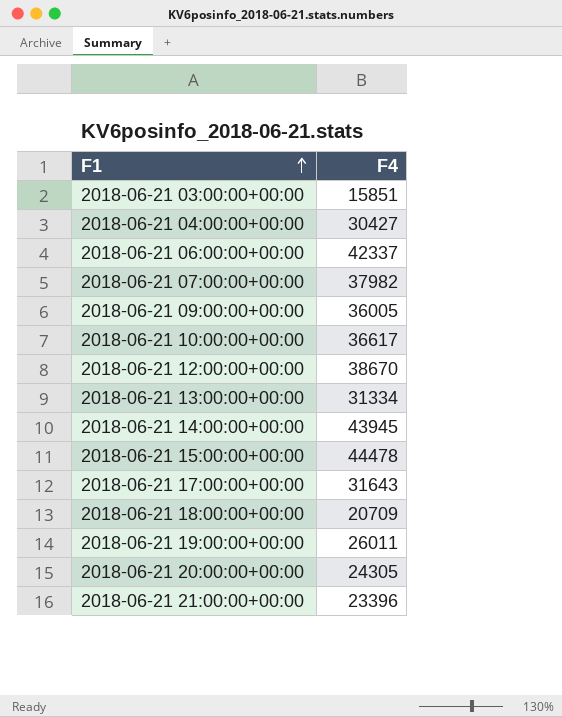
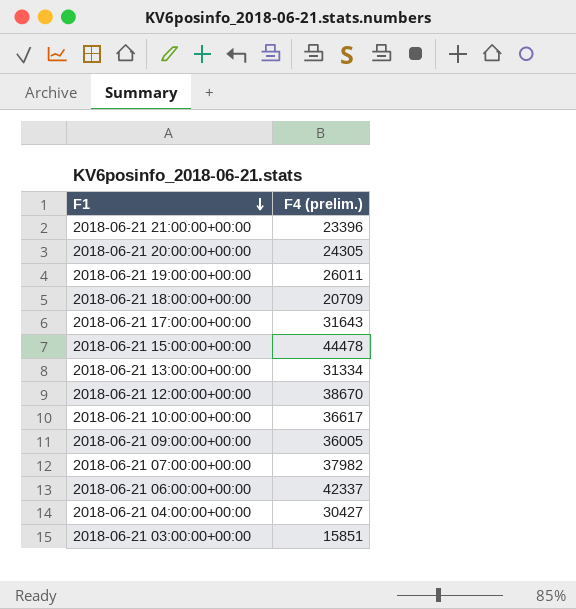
row order: F1 ascending -> F1 descending
column name: F4 -> F4 (prelim.)
row 2018-06-21 14:00:00+00:00: 43945 -> none

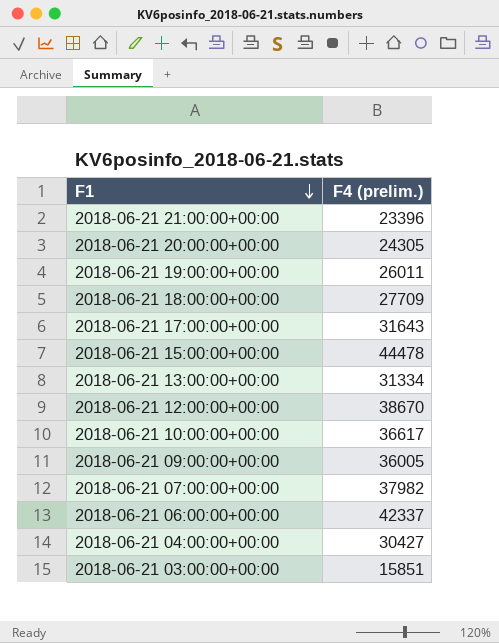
2018-06-21 18:00:00+00:00 | F4 (prelim.): 20709 -> 27709

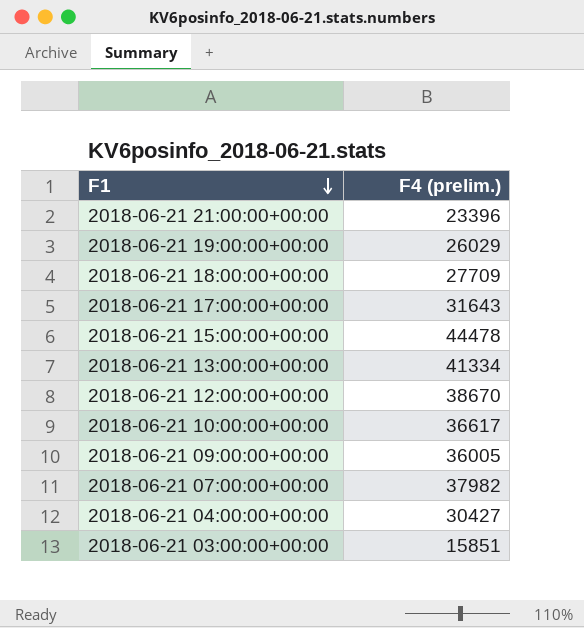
row 2018-06-21 20:00:00+00:00: 24305 -> none
row 2018-06-21 06:00:00+00:00: 42337 -> none
2018-06-21 19:00:00+00:00 | F4 (prelim.): 26011 -> 26029
2018-06-21 13:00:00+00:00 | F4 (prelim.): 31334 -> 41334

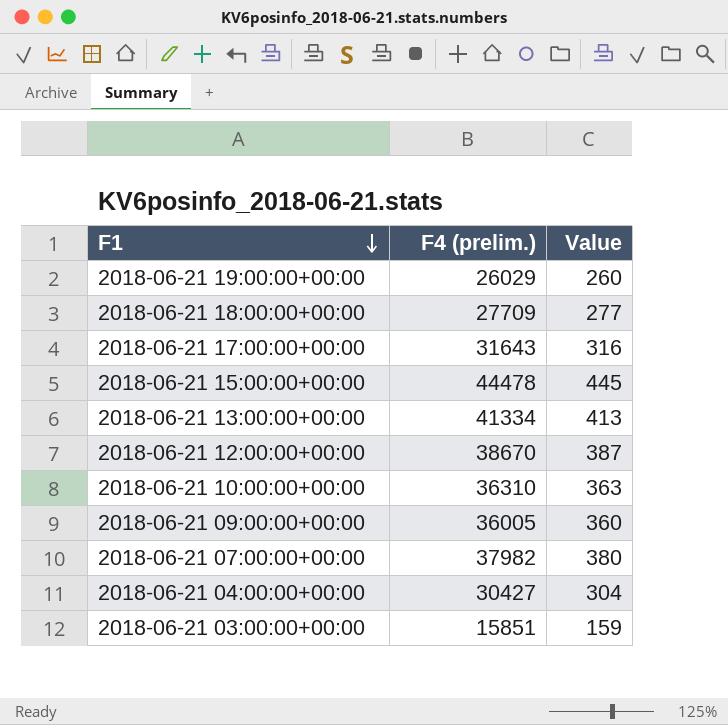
column Value | formula: none -> [F4 (prelim.)] * 0.01
row 2018-06-21 21:00:00+00:00: 23396 -> none
2018-06-21 10:00:00+00:00 | F4 (prelim.): 36617 -> 36310

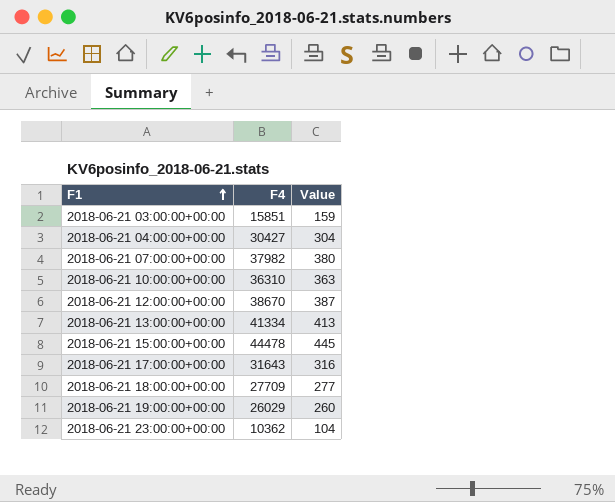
row order: F1 descending -> F1 ascending
column name: F4 (prelim.) -> F4
row 2018-06-21 09:00:00+00:00: 36005 | 360 -> none
row 2018-06-21 23:00:00+00:00: none -> 10362 | 104

